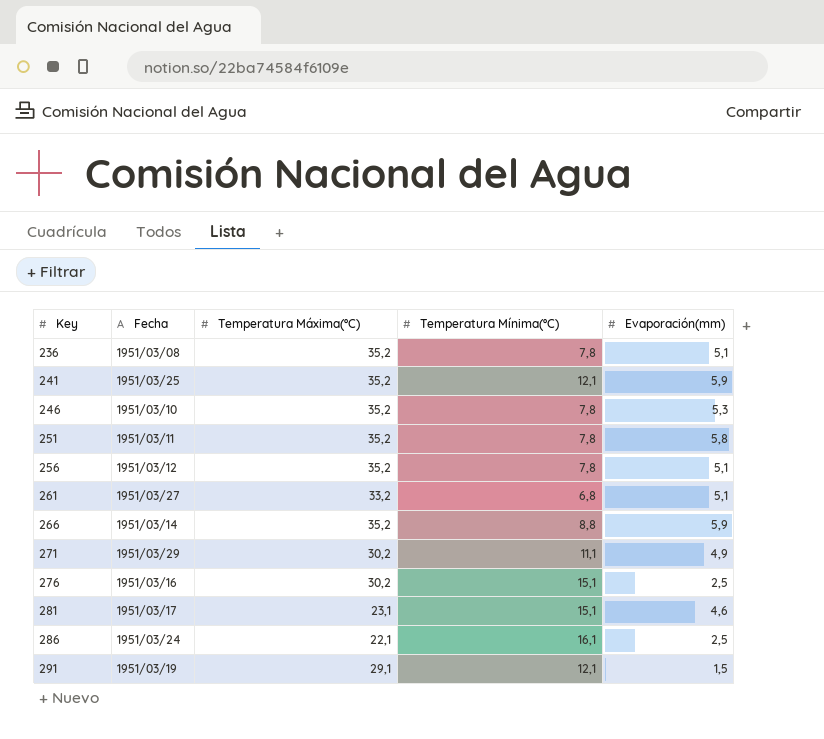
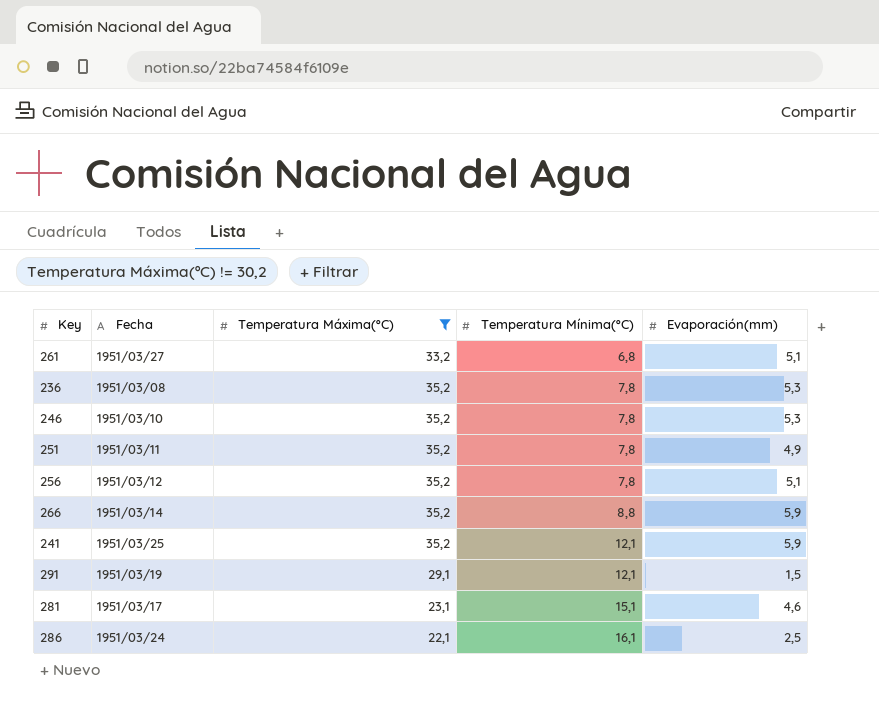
filter: none -> Temperatura Máxima(ºC) != 30,2
row order: Key ascending -> Temperatura Mínima(ºC) ascending
236 | Evaporación(mm): 5,1 -> 5,3
251 | Evaporación(mm): 5,8 -> 4,9

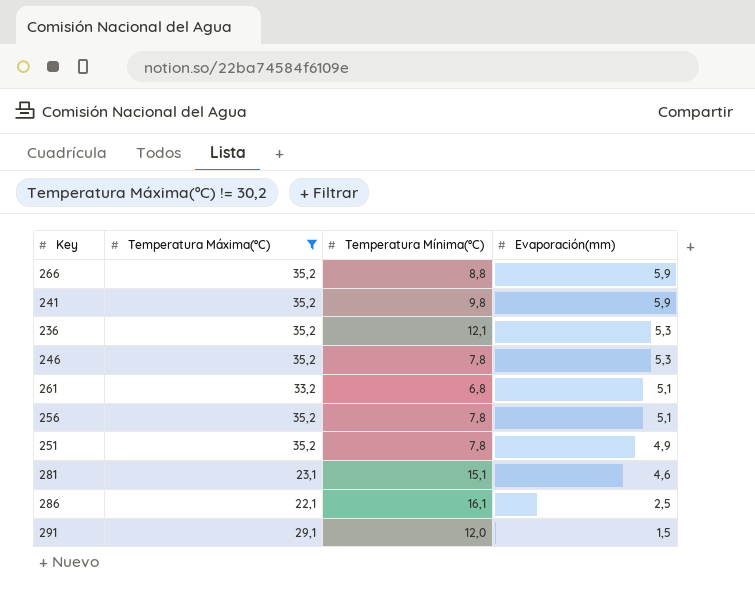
row order: Temperatura Mínima(ºC) ascending -> Evaporación(mm) descending
column Fecha | position: 2 -> none
241 | Temperatura Mínima(ºC): 12,1 -> 9,8
236 | Temperatura Mínima(ºC): 7,8 -> 12,1
291 | Temperatura Mínima(ºC): 12,1 -> 12,0

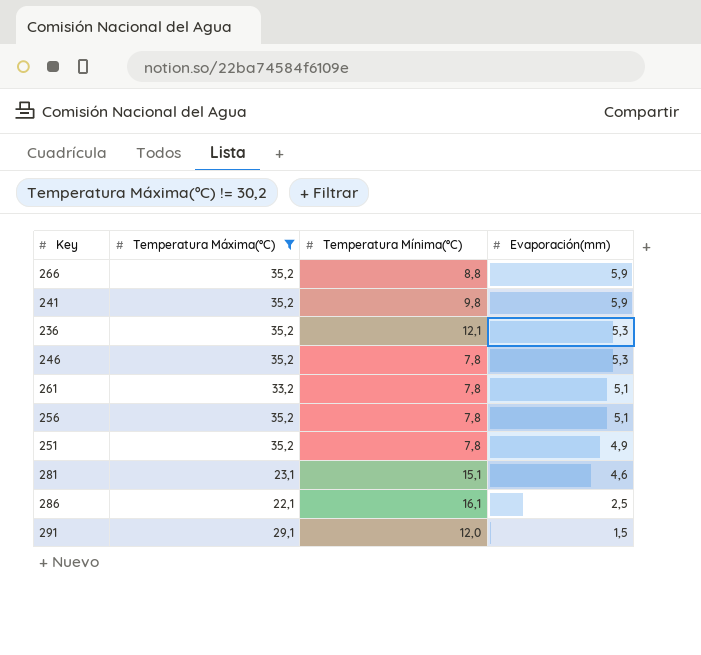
261 | Temperatura Mínima(ºC): 6,8 -> 7,8

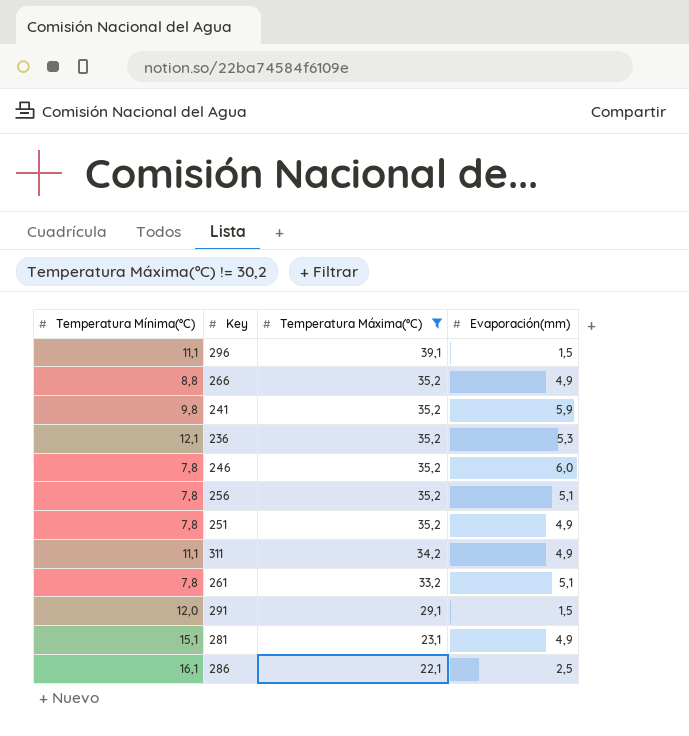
row order: Evaporación(mm) descending -> Temperatura Máxima(ºC) descending
column Temperatura Mínima(ºC) | position: 3 -> 1
row 296: none -> 11,1 | 39,1 | 1,5
266 | Evaporación(mm): 5,9 -> 4,9
246 | Evaporación(mm): 5,3 -> 6,0
row 311: none -> 11,1 | 34,2 | 4,9
281 | Evaporación(mm): 4,6 -> 4,9

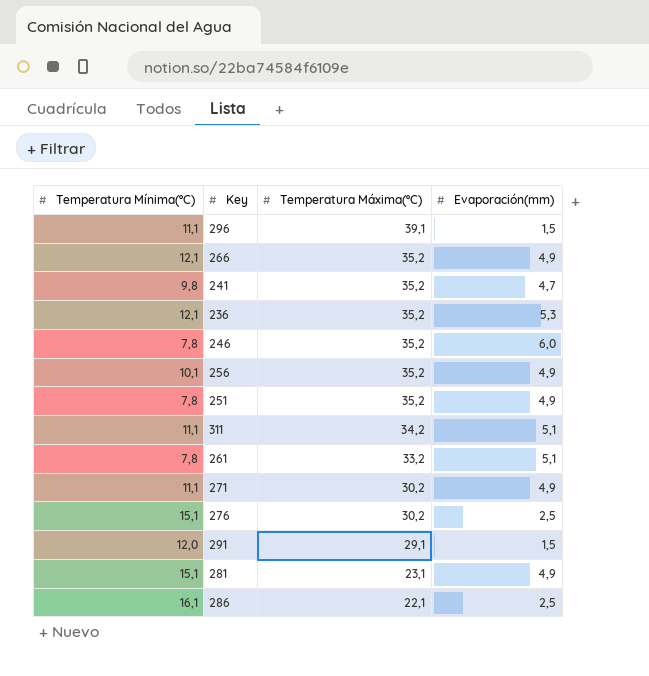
filter: Temperatura Máxima(ºC) != 30,2 -> none
266 | Temperatura Mínima(ºC): 8,8 -> 12,1
241 | Evaporación(mm): 5,9 -> 4,7
256 | Temperatura Mínima(ºC): 7,8 -> 10,1
256 | Evaporación(mm): 5,1 -> 4,9
311 | Evaporación(mm): 4,9 -> 5,1

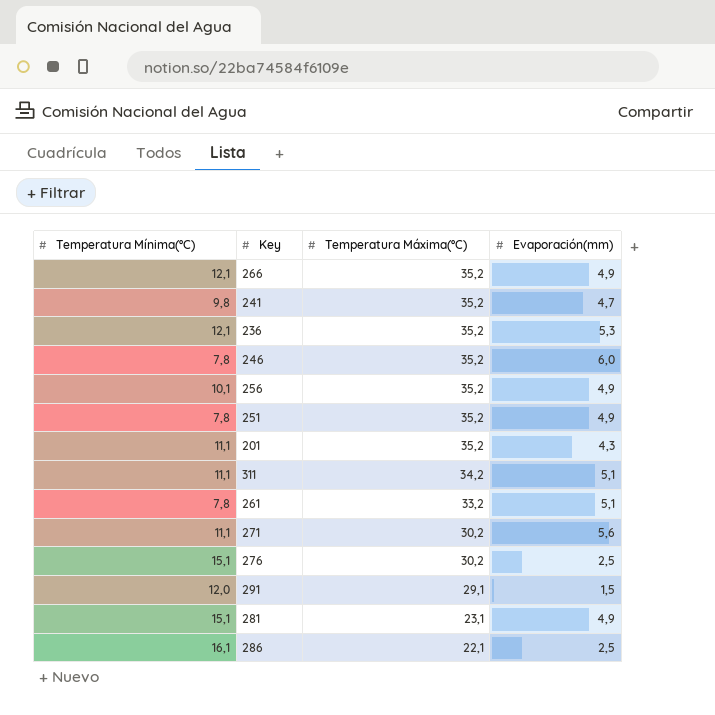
row 296: 11,1 | 39,1 | 1,5 -> none
row 201: none -> 11,1 | 35,2 | 4,3
271 | Evaporación(mm): 4,9 -> 5,6

